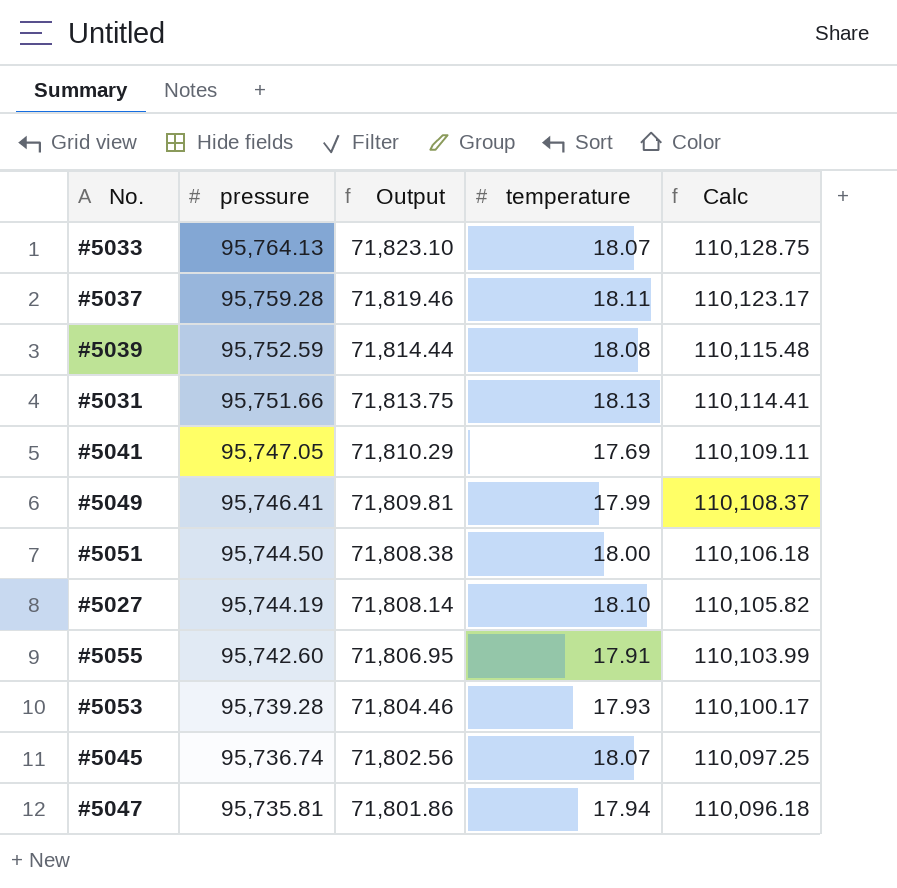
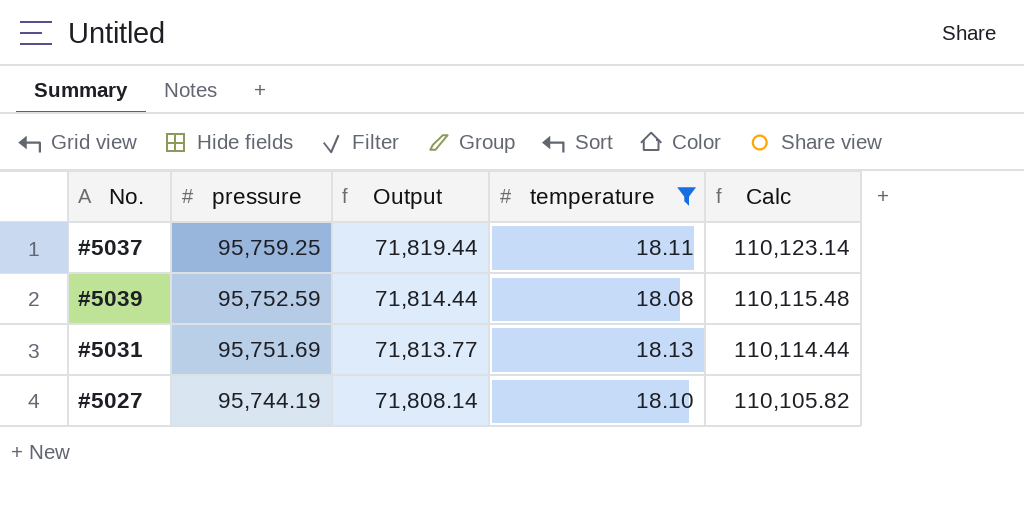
filter: none -> temperature >= 18.08
#5037 | pressure: 95,759.28 -> 95,759.25
#5037 | Output: 71,819.46 -> 71,819.44
#5037 | Calc: 110,123.17 -> 110,123.14
#5031 | pressure: 95,751.66 -> 95,751.69
#5031 | Output: 71,813.75 -> 71,813.77
#5031 | Calc: 110,114.41 -> 110,114.44

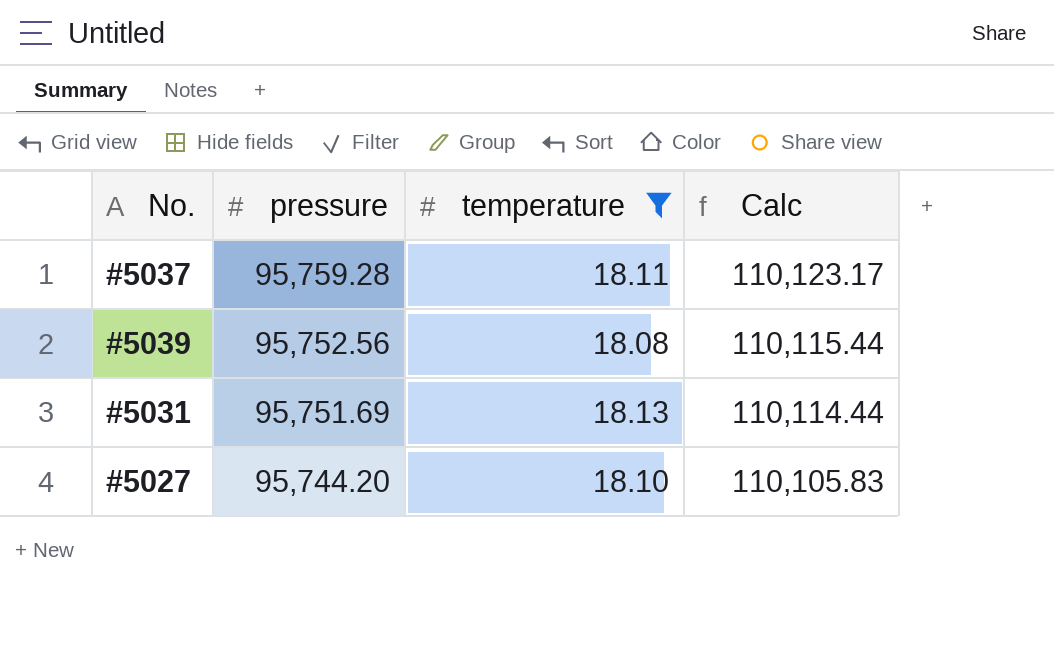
column Output | formula: [pressure] * 0.75 -> none
#5037 | pressure: 95,759.25 -> 95,759.28
#5037 | Calc: 110,123.14 -> 110,123.17
#5039 | pressure: 95,752.59 -> 95,752.56
#5039 | Calc: 110,115.48 -> 110,115.44
#5027 | pressure: 95,744.19 -> 95,744.20
#5027 | Calc: 110,105.82 -> 110,105.83

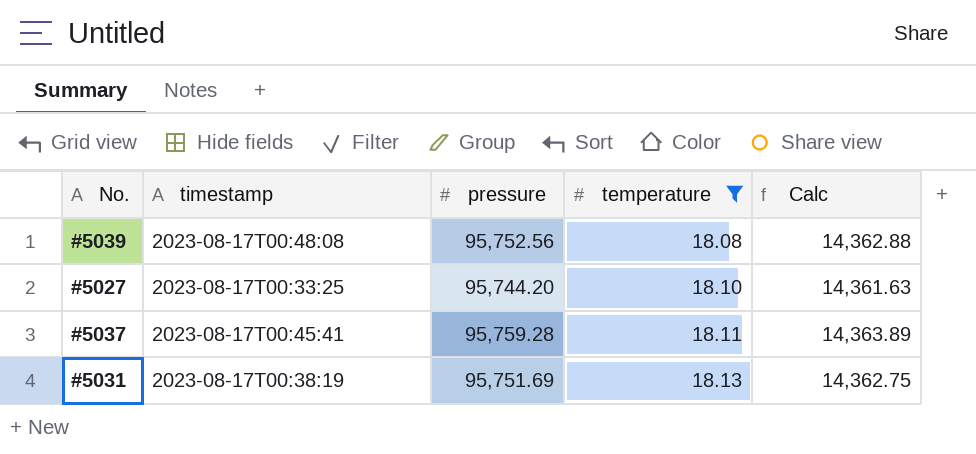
row order: pressure descending -> temperature ascending
column timestamp | position: none -> 2
column Calc | formula: [pressure] * 1.15 -> [pressure] * 0.15

